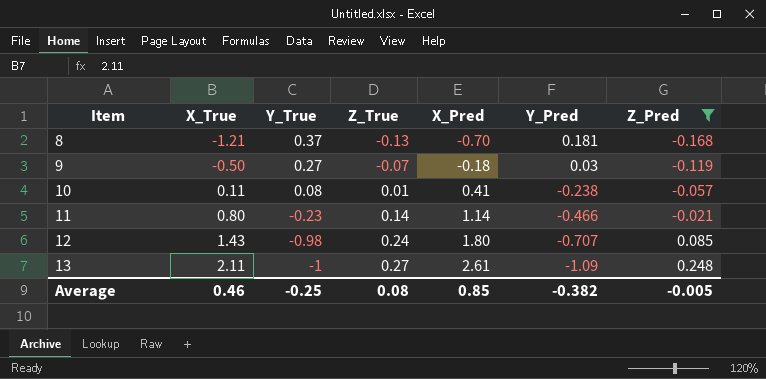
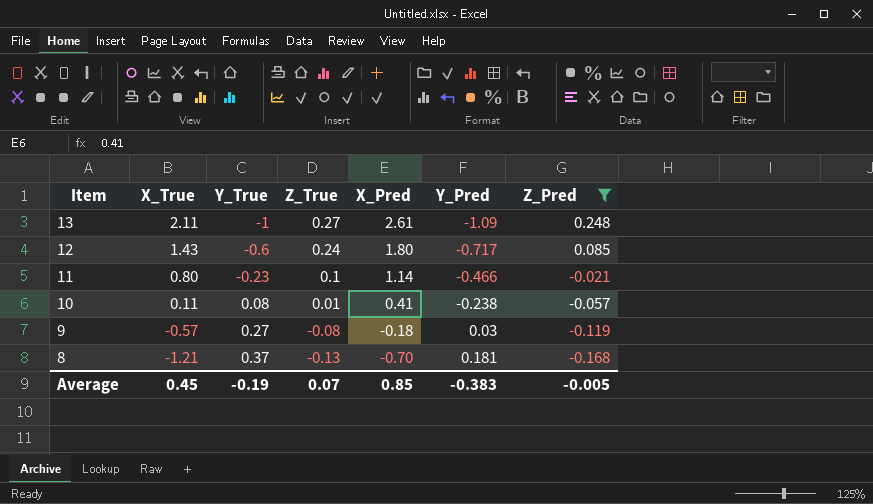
row order: Item ascending -> Item descending
12 | Y_True: -0.98 -> -0.6
12 | Y_Pred: -0.707 -> -0.717
11 | Z_True: 0.14 -> 0.1
9 | X_True: -0.50 -> -0.57
9 | Z_True: -0.07 -> -0.08
Average | X_True: 0.46 -> 0.45
Average | Y_True: -0.25 -> -0.19
Average | Z_True: 0.08 -> 0.07
Average | Y_Pred: -0.382 -> -0.383

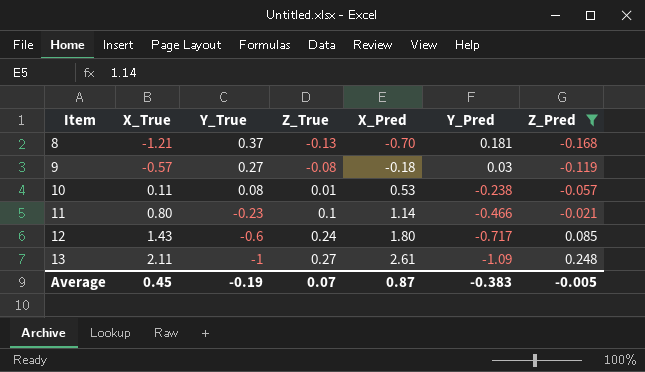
row order: Item descending -> Item ascending
10 | X_Pred: 0.41 -> 0.53
Average | X_Pred: 0.85 -> 0.87

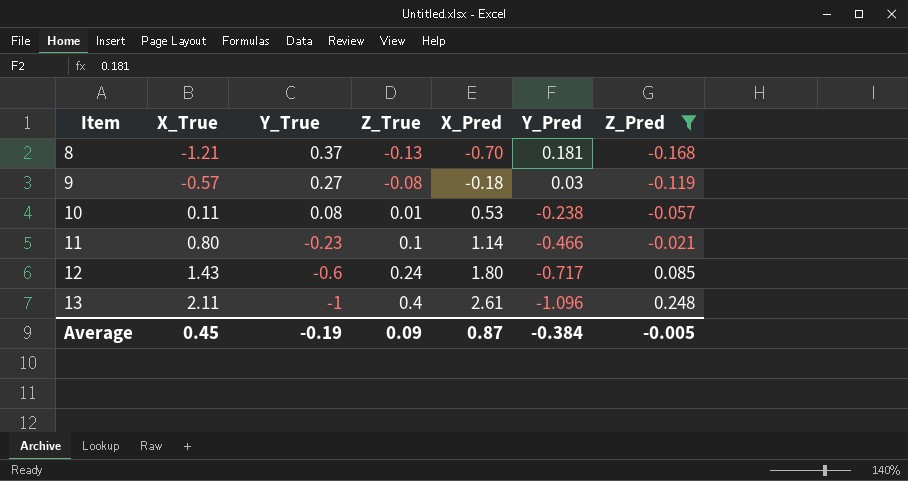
13 | Z_True: 0.27 -> 0.4
13 | Y_Pred: -1.09 -> -1.096
Average | Z_True: 0.07 -> 0.09
Average | Y_Pred: -0.383 -> -0.384

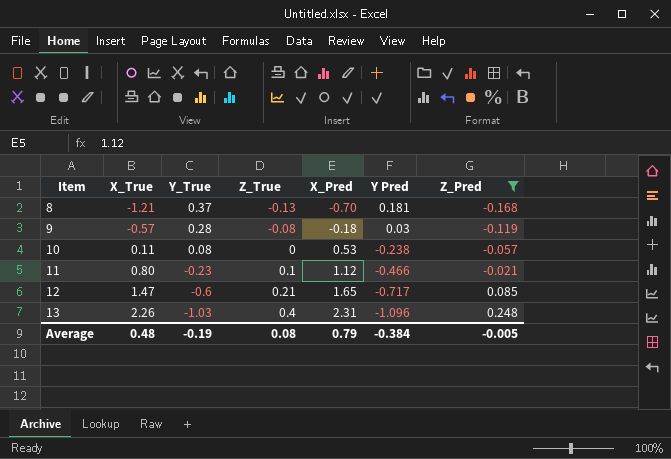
column name: Y_Pred -> Y Pred
9 | Y_True: 0.27 -> 0.28
10 | Z_True: 0.01 -> 0
11 | X_Pred: 1.14 -> 1.12
12 | X_True: 1.43 -> 1.47
12 | Z_True: 0.24 -> 0.21
12 | X_Pred: 1.80 -> 1.65
13 | X_True: 2.11 -> 2.26
13 | Y_True: -1 -> -1.03
13 | X_Pred: 2.61 -> 2.31
Average | X_True: 0.45 -> 0.48
Average | Z_True: 0.09 -> 0.08
Average | X_Pred: 0.87 -> 0.79

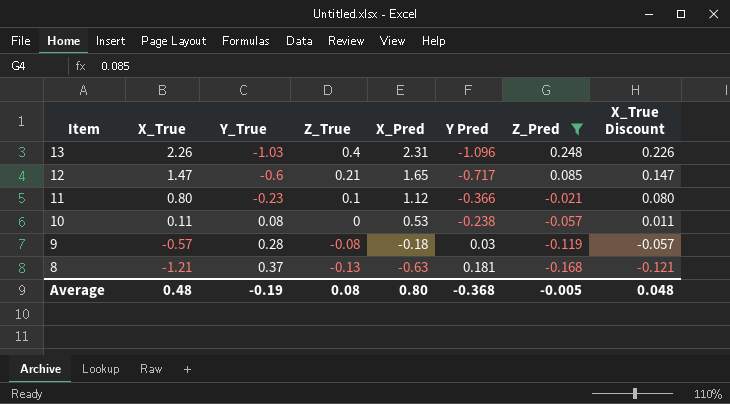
row order: Item ascending -> Item descending
column X_True Discount | formula: none -> [X_True] * 0.1
11 | Y Pred: -0.466 -> -0.366
8 | X_Pred: -0.70 -> -0.63
Average | X_Pred: 0.79 -> 0.80
Average | Y Pred: -0.384 -> -0.368

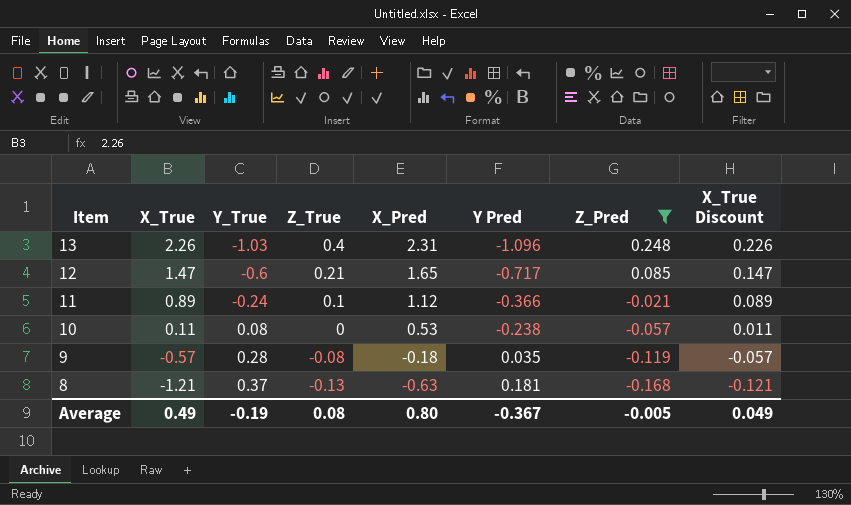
11 | X_True: 0.80 -> 0.89
11 | Y_True: -0.23 -> -0.24
11 | X_True Discount: 0.080 -> 0.089
9 | Y Pred: 0.03 -> 0.035
Average | X_True: 0.48 -> 0.49
Average | Y Pred: -0.368 -> -0.367
Average | X_True Discount: 0.048 -> 0.049

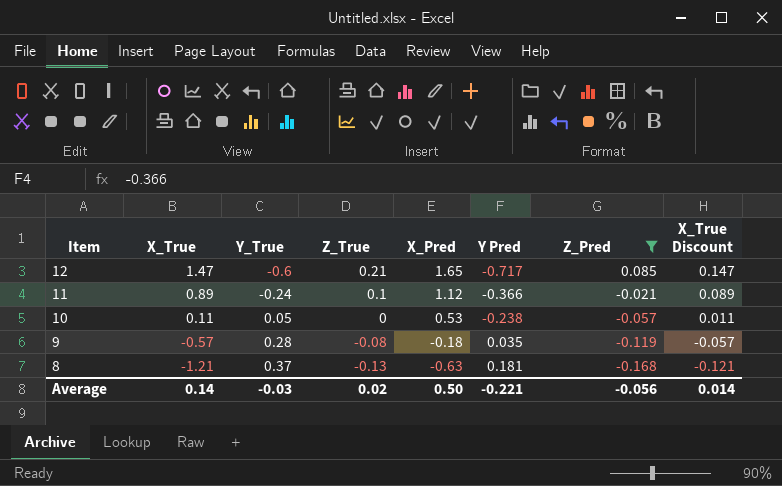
row 13: 2.26 | -1.03 | 0.4 | 2.31 | -1.096 | 0.248 | 0.226 -> none
10 | Y_True: 0.08 -> 0.05
Average | X_True: 0.49 -> 0.14
Average | Y_True: -0.19 -> -0.03
Average | Z_True: 0.08 -> 0.02
Average | X_Pred: 0.80 -> 0.50
Average | Y Pred: -0.367 -> -0.221
Average | Z_Pred: -0.005 -> -0.056
Average | X_True Discount: 0.049 -> 0.014

